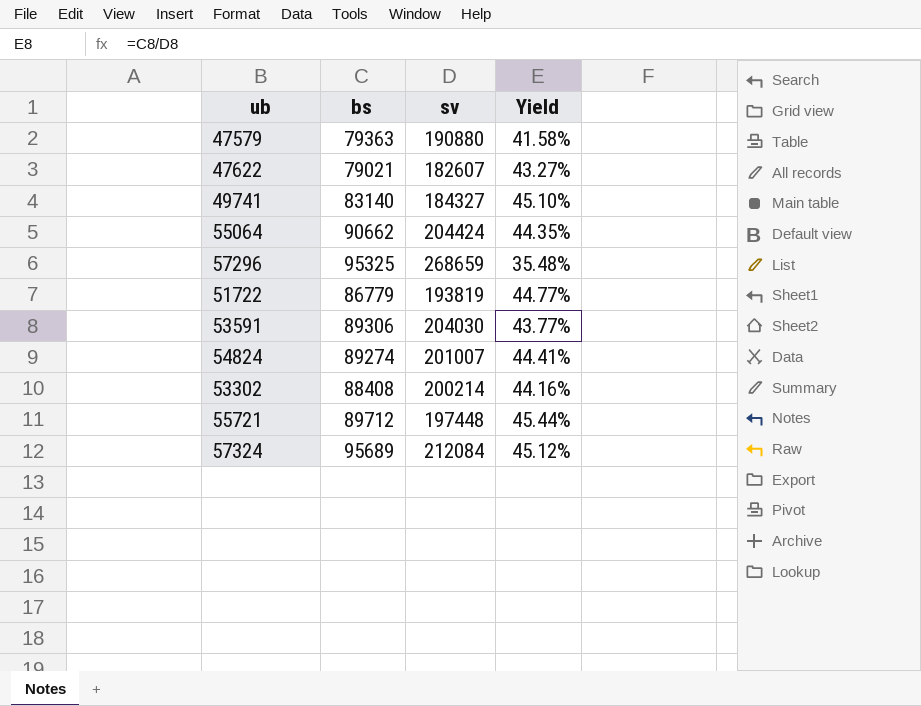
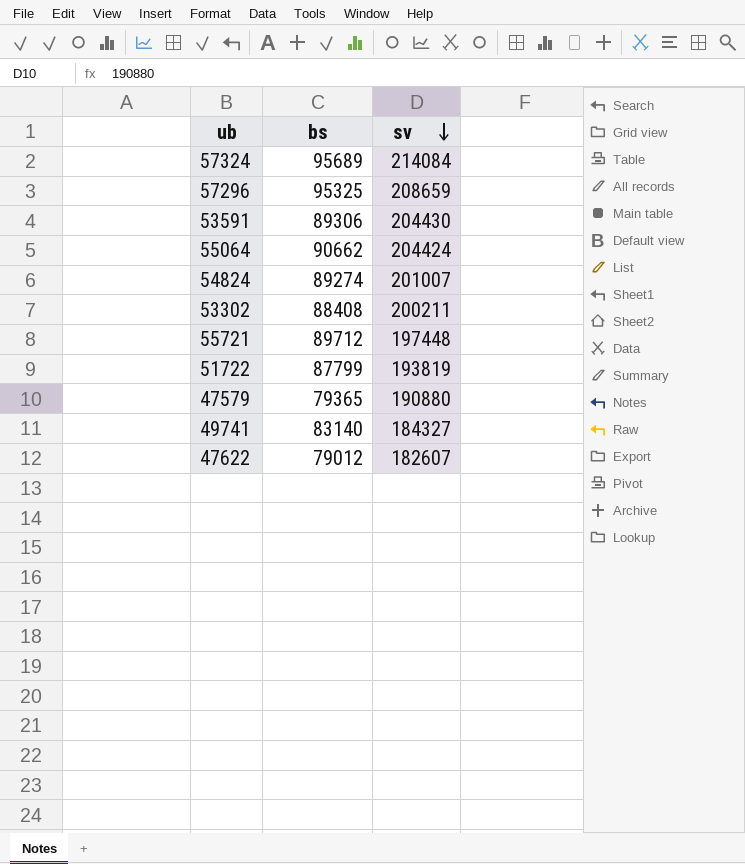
row order: none -> sv descending
column Yield | formula: [bs] / [sv] -> none
57324 | sv: 212084 -> 214084
57296 | sv: 268659 -> 208659
53591 | sv: 204030 -> 204430
53302 | sv: 200214 -> 200211
51722 | bs: 86779 -> 87799
47579 | bs: 79363 -> 79365
47622 | bs: 79021 -> 79012

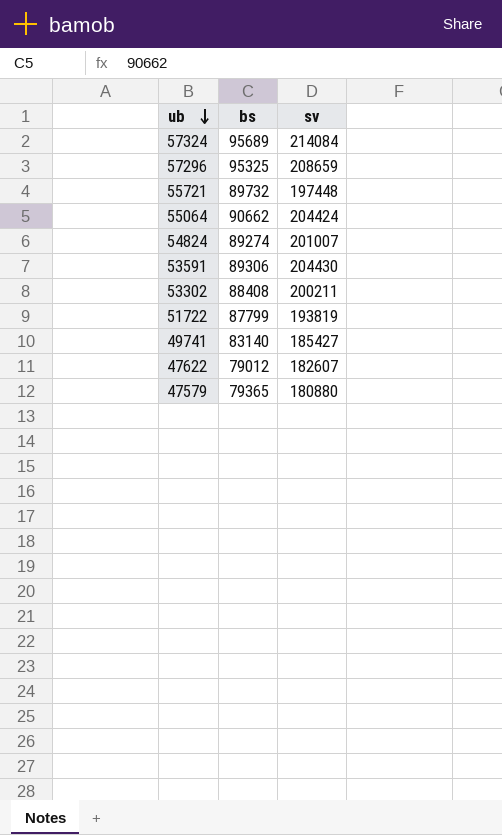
row order: sv descending -> ub descending
55721 | bs: 89712 -> 89732
49741 | sv: 184327 -> 185427
47579 | sv: 190880 -> 180880

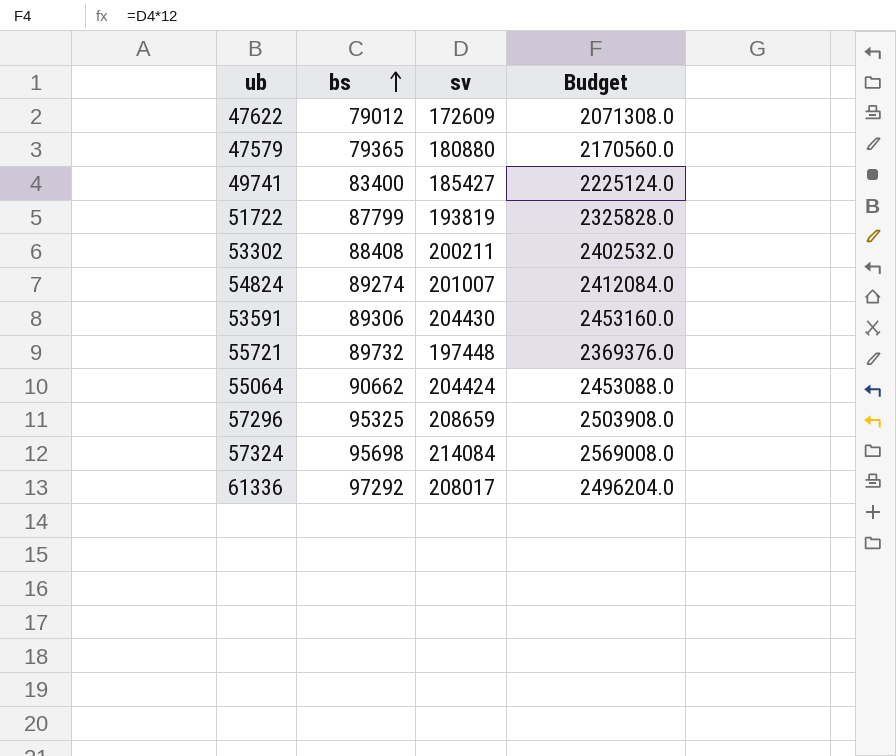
row order: ub descending -> bs ascending
column Budget | formula: none -> [sv] * 12
47622 | sv: 182607 -> 172609
49741 | bs: 83140 -> 83400
57324 | bs: 95689 -> 95698
row 61336: none -> 97292 | 208017 | 2496204.0

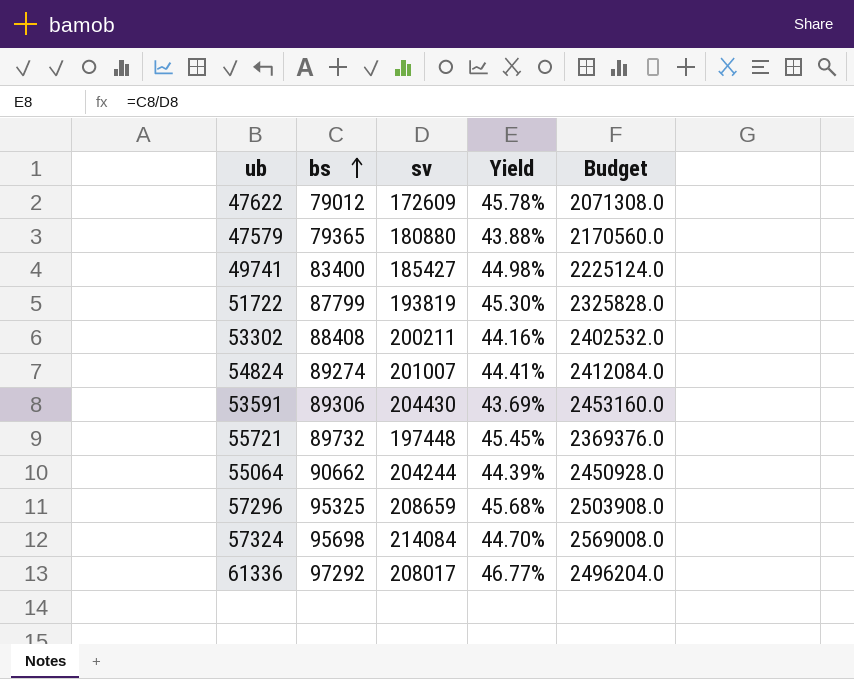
column Yield | formula: none -> [bs] / [sv]
55064 | sv: 204424 -> 204244
55064 | Budget: 2453088.0 -> 2450928.0

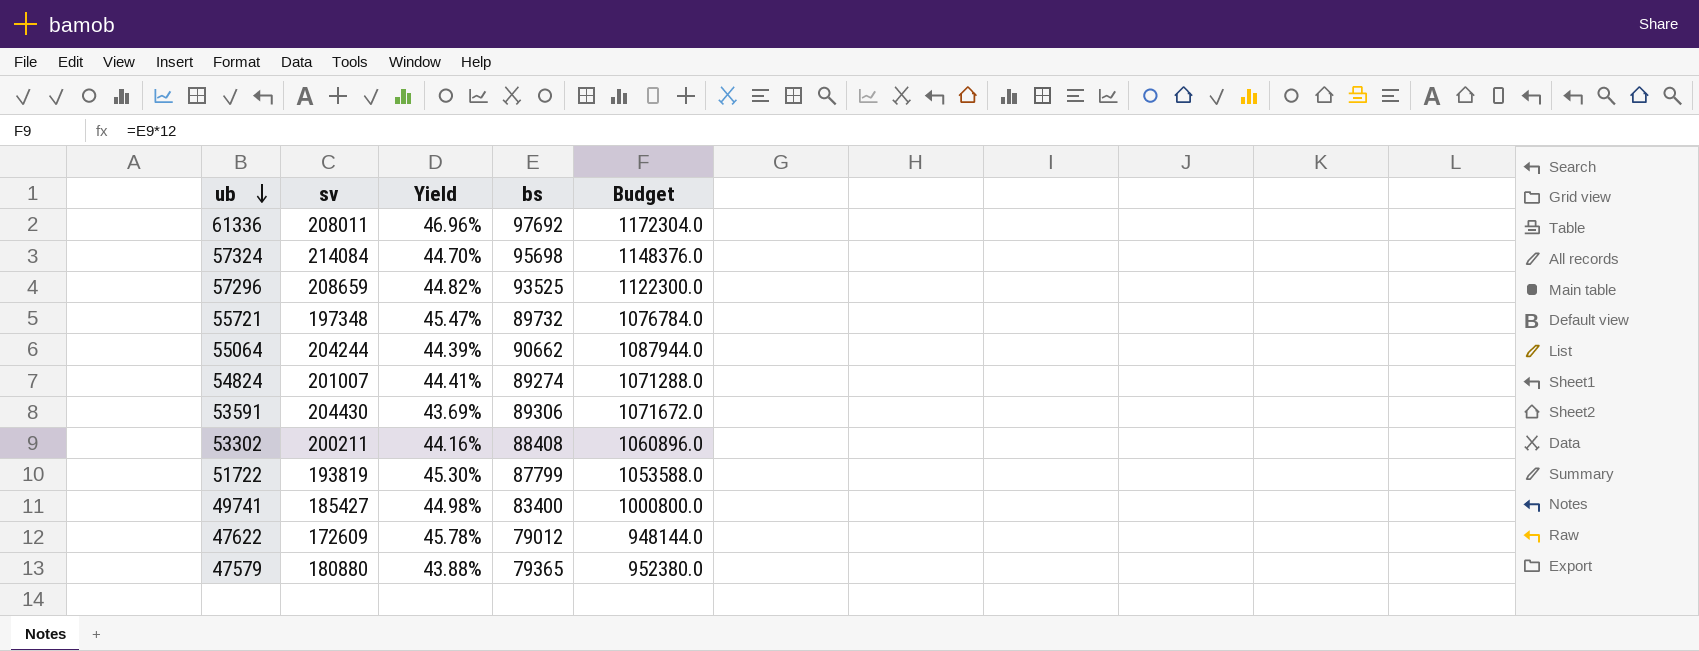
row order: bs ascending -> ub descending
column bs | position: 2 -> 4
column Budget | formula: [sv] * 12 -> [bs] * 12
61336 | sv: 208017 -> 208011
61336 | Yield: 46.77% -> 46.96%
61336 | bs: 97292 -> 97692
57296 | Yield: 45.68% -> 44.82%
57296 | bs: 95325 -> 93525
55721 | sv: 197448 -> 197348
55721 | Yield: 45.45% -> 45.47%

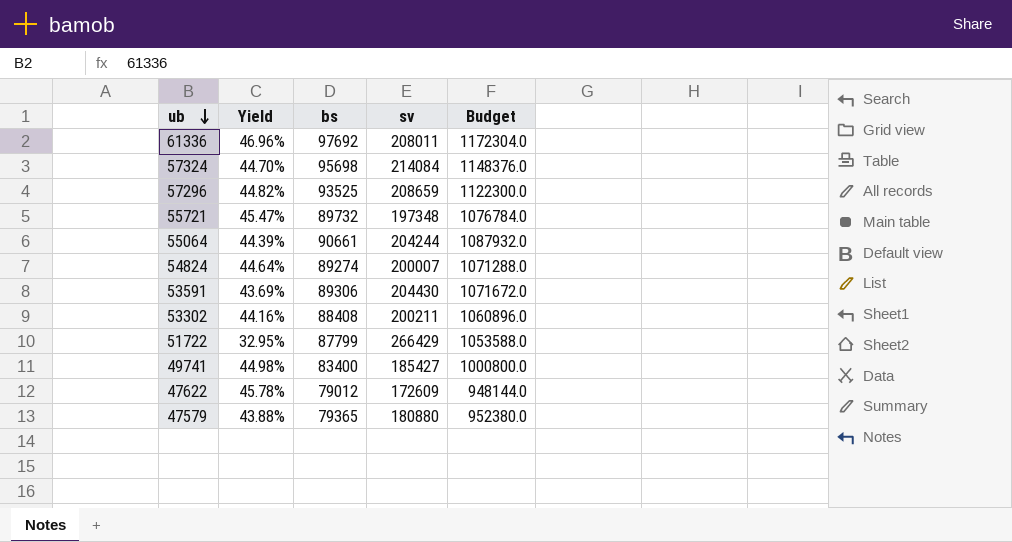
column sv | position: 2 -> 4
55064 | bs: 90662 -> 90661
55064 | Budget: 1087944.0 -> 1087932.0
54824 | Yield: 44.41% -> 44.64%
54824 | sv: 201007 -> 200007
51722 | Yield: 45.30% -> 32.95%
51722 | sv: 193819 -> 266429

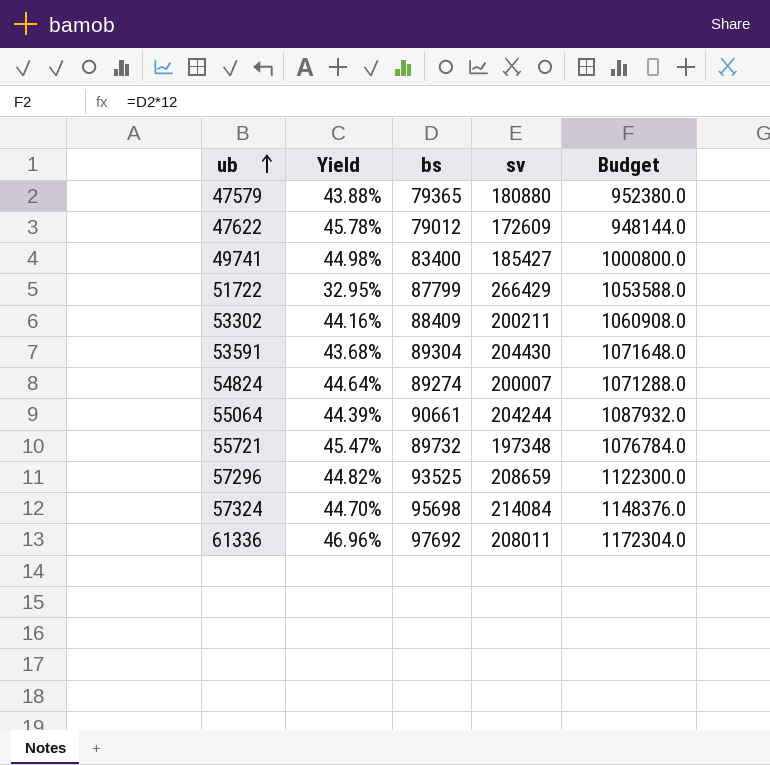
row order: ub descending -> ub ascending
53302 | bs: 88408 -> 88409
53302 | Budget: 1060896.0 -> 1060908.0
53591 | Yield: 43.69% -> 43.68%
53591 | bs: 89306 -> 89304
53591 | Budget: 1071672.0 -> 1071648.0

